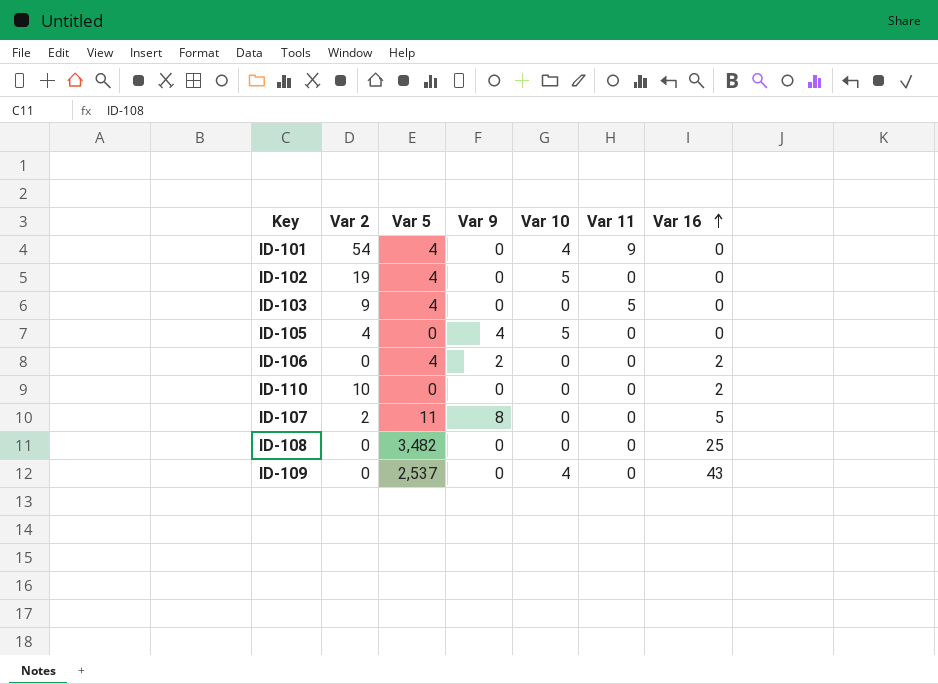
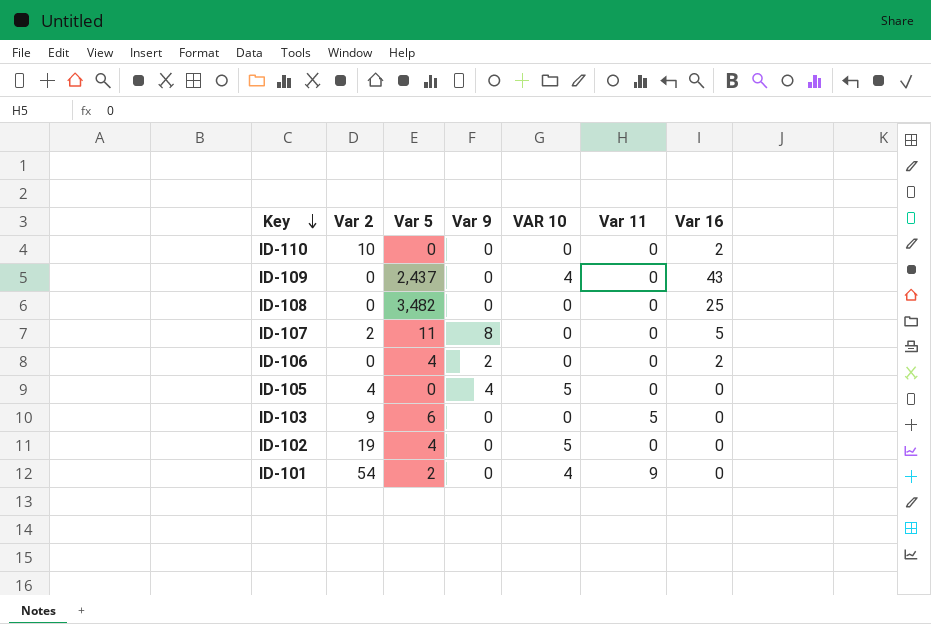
row order: Var 16 ascending -> Key descending
column name: Var 10 -> VAR 10
ID-109 | Var 5: 2,537 -> 2,437
ID-103 | Var 5: 4 -> 6
ID-101 | Var 5: 4 -> 2

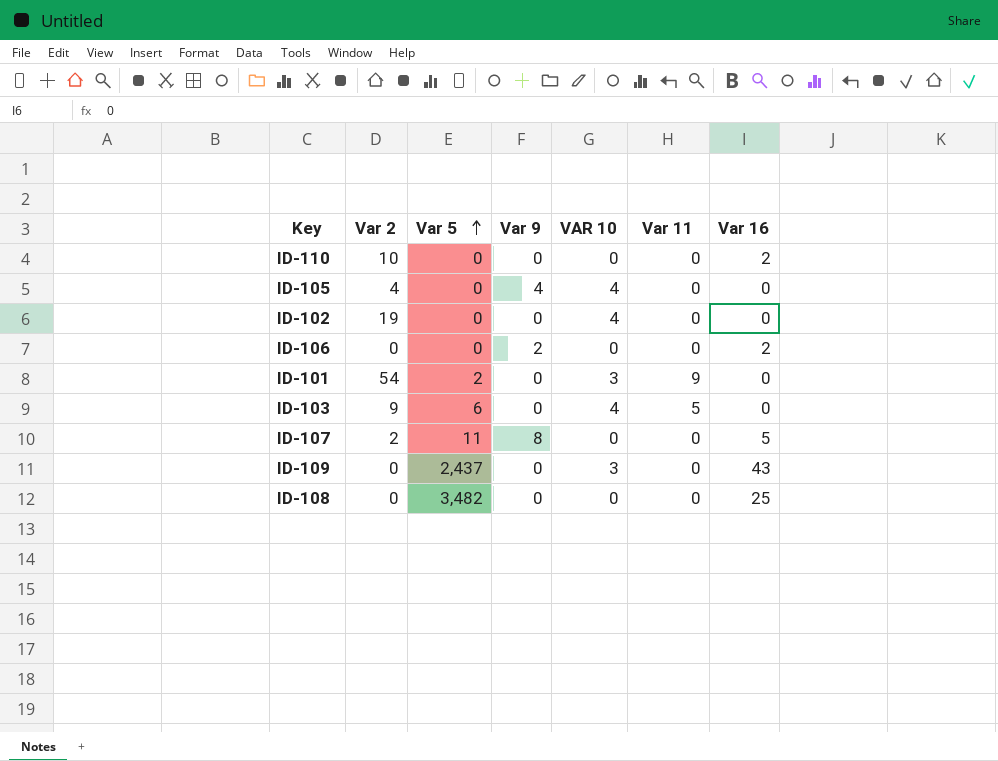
row order: Key descending -> Var 5 ascending
ID-105 | VAR 10: 5 -> 4
ID-102 | Var 5: 4 -> 0
ID-102 | VAR 10: 5 -> 4
ID-106 | Var 5: 4 -> 0
ID-101 | VAR 10: 4 -> 3
ID-103 | VAR 10: 0 -> 4
ID-109 | VAR 10: 4 -> 3

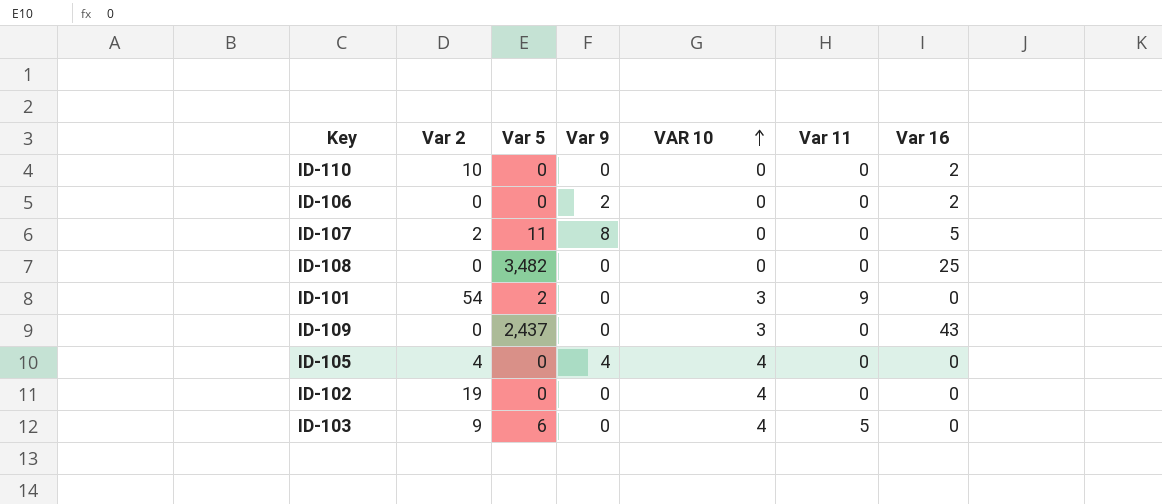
row order: Var 5 ascending -> VAR 10 ascending

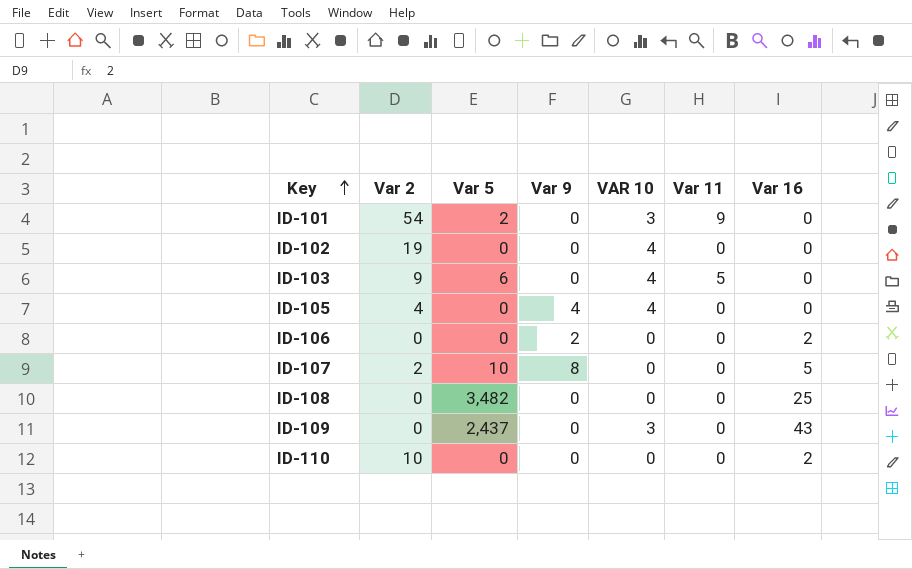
row order: VAR 10 ascending -> Key ascending
ID-107 | Var 5: 11 -> 10

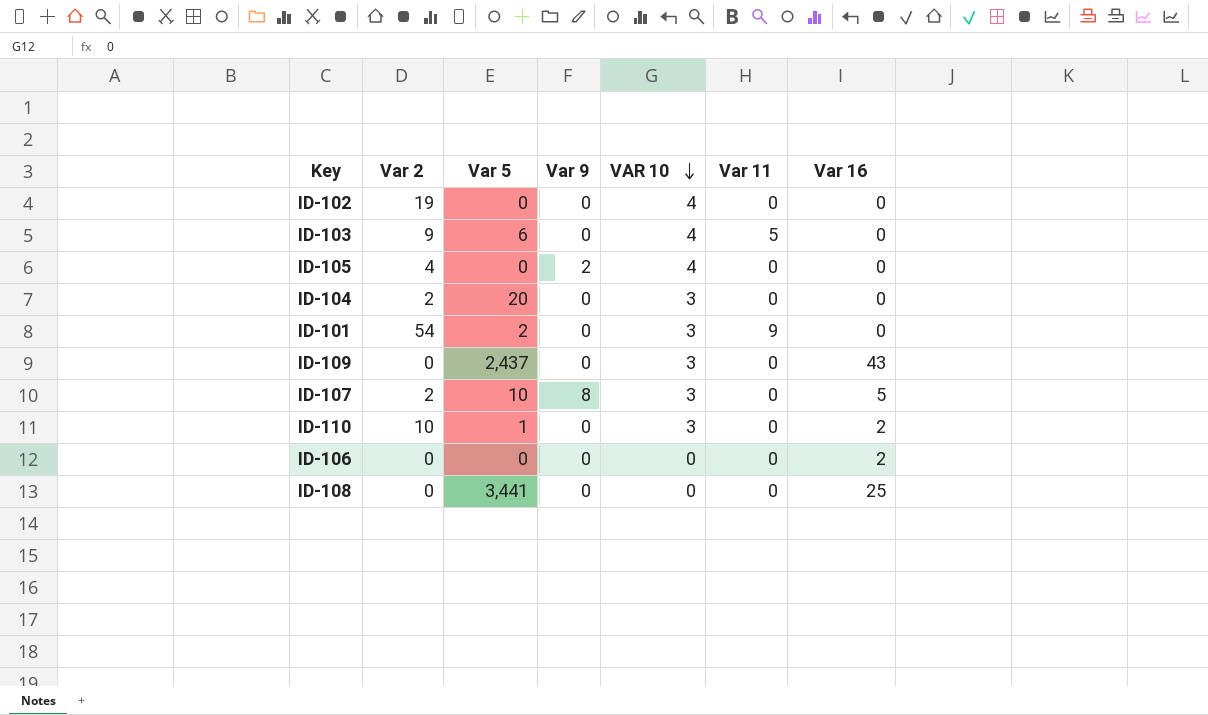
row order: Key ascending -> VAR 10 descending
ID-105 | Var 9: 4 -> 2
row ID-104: none -> 2 | 20 | 0 | 3 | 0 | 0
ID-107 | VAR 10: 0 -> 3
ID-110 | Var 5: 0 -> 1
ID-110 | VAR 10: 0 -> 3
ID-106 | Var 9: 2 -> 0
ID-108 | Var 5: 3,482 -> 3,441

